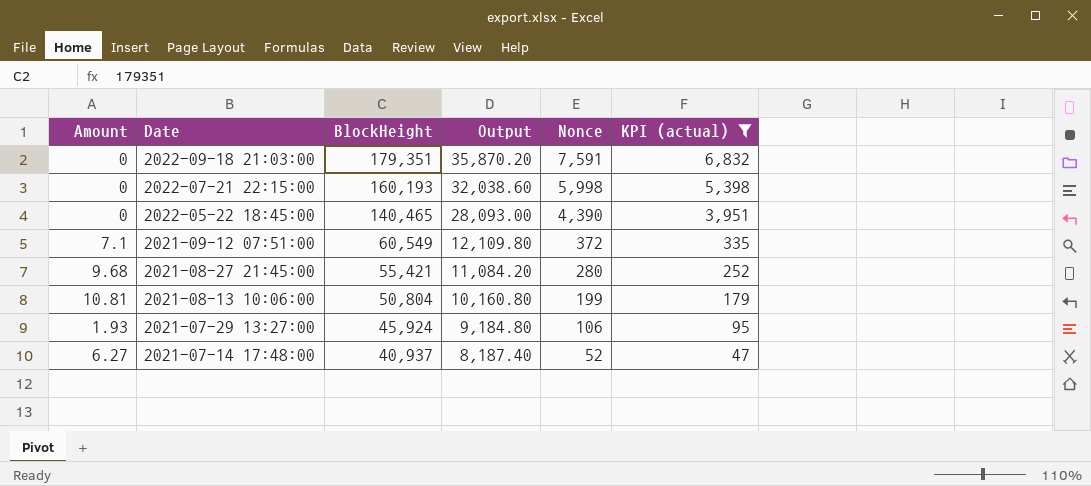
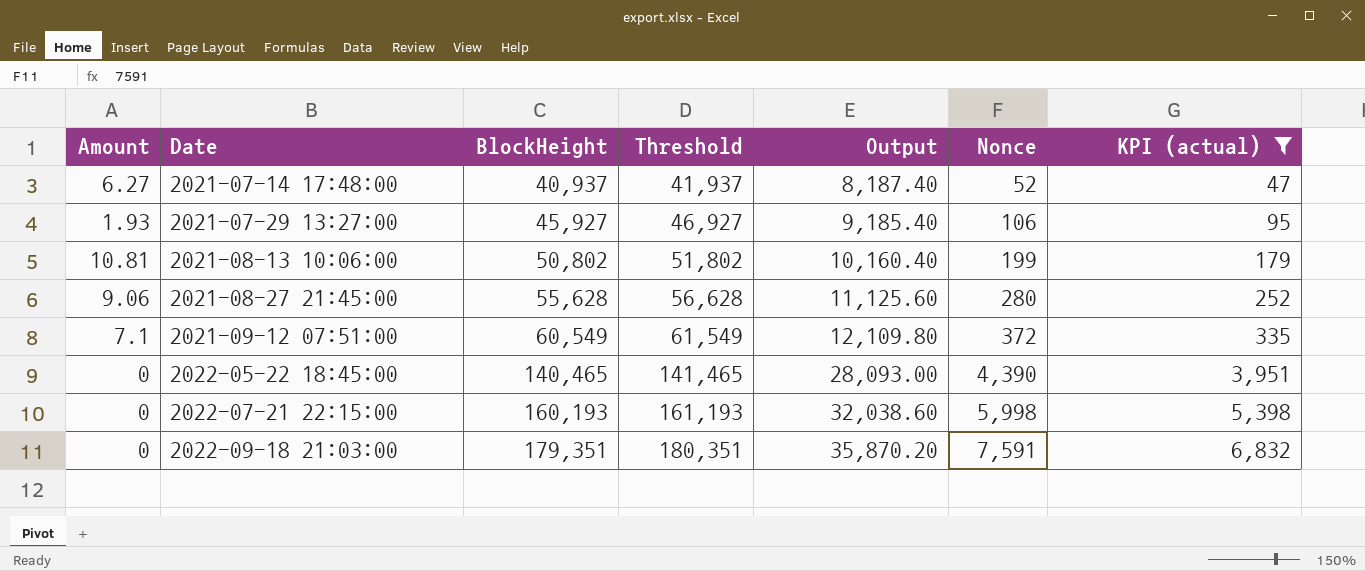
row order: Date descending -> Date ascending
column Threshold | formula: none -> [BlockHeight] + 1000
2021-07-29 13:27:00 | BlockHeight: 45,924 -> 45,927
2021-07-29 13:27:00 | Output: 9,184.80 -> 9,185.40
2021-08-13 10:06:00 | BlockHeight: 50,804 -> 50,802
2021-08-13 10:06:00 | Output: 10,160.80 -> 10,160.40
2021-08-27 21:45:00 | Amount: 9.68 -> 9.06
2021-08-27 21:45:00 | BlockHeight: 55,421 -> 55,628
2021-08-27 21:45:00 | Output: 11,084.20 -> 11,125.60

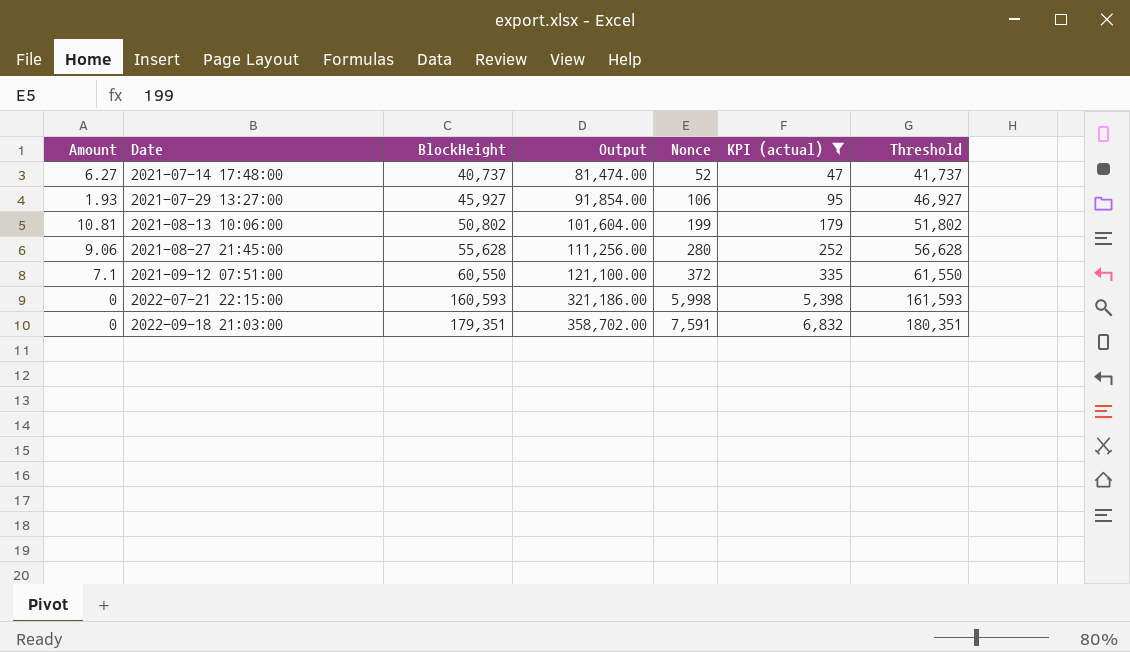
column Output | formula: [BlockHeight] * 0.2 -> [BlockHeight] * 2
column Threshold | position: 4 -> 7
row 2022-05-22 18:45:00: 0 | 140,465 | 141,465 | 28,093.00 | 4,390 | 3,951 -> none
2021-07-14 17:48:00 | BlockHeight: 40,937 -> 40,737
2021-07-14 17:48:00 | Threshold: 41,937 -> 41,737
2021-09-12 07:51:00 | BlockHeight: 60,549 -> 60,550
2021-09-12 07:51:00 | Threshold: 61,549 -> 61,550
2022-07-21 22:15:00 | BlockHeight: 160,193 -> 160,593
2022-07-21 22:15:00 | Threshold: 161,193 -> 161,593

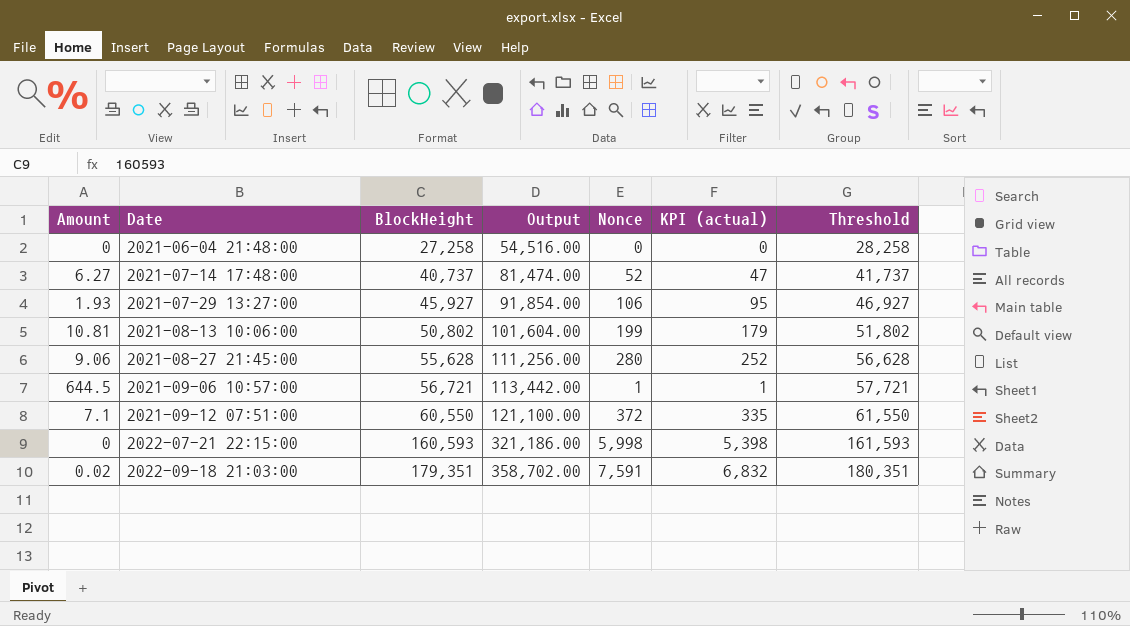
filter: KPI (actual) >= 47 -> none
2022-09-18 21:03:00 | Amount: 0 -> 0.02

